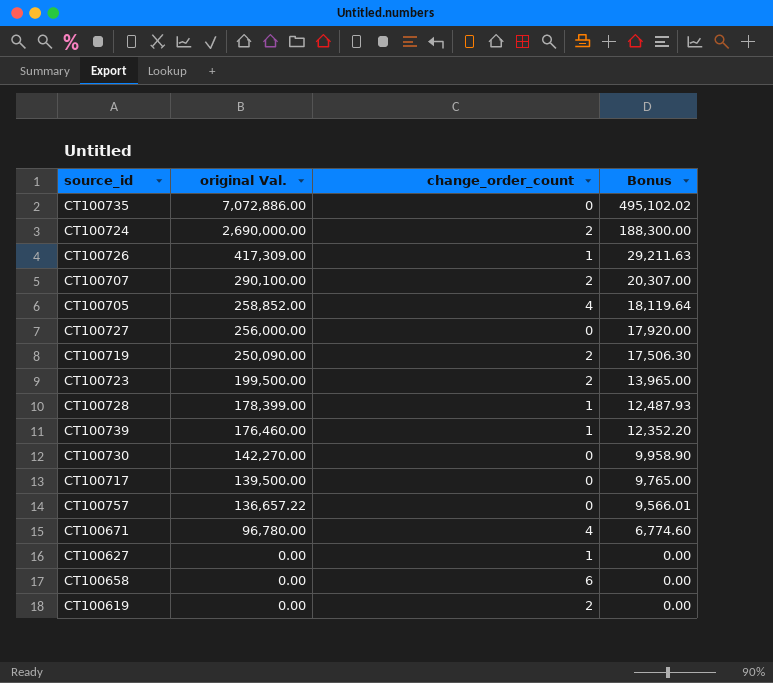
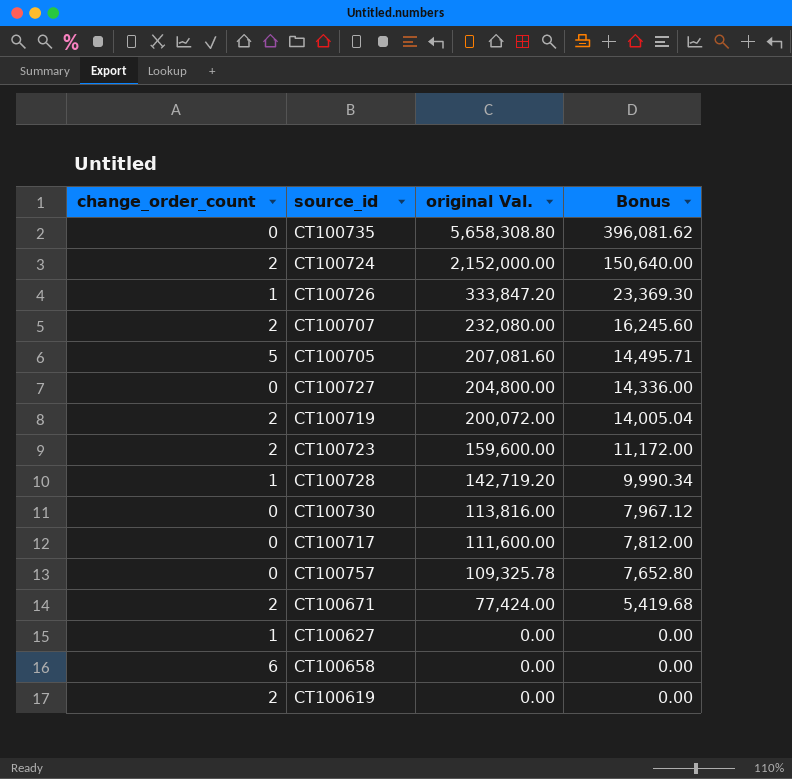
column change_order_count | position: 3 -> 1
row CT100739: 176,460.00 | 1 | 12,352.20 -> none
CT100735 | original Val.: 7,072,886.00 -> 5,658,308.80
CT100735 | Bonus: 495,102.02 -> 396,081.62
CT100724 | original Val.: 2,690,000.00 -> 2,152,000.00
CT100724 | Bonus: 188,300.00 -> 150,640.00
CT100726 | original Val.: 417,309.00 -> 333,847.20
CT100726 | Bonus: 29,211.63 -> 23,369.30
CT100707 | original Val.: 290,100.00 -> 232,080.00
CT100707 | Bonus: 20,307.00 -> 16,245.60
CT100705 | change_order_count: 4 -> 5
CT100705 | original Val.: 258,852.00 -> 207,081.60
CT100705 | Bonus: 18,119.64 -> 14,495.71
CT100727 | original Val.: 256,000.00 -> 204,800.00
CT100727 | Bonus: 17,920.00 -> 14,336.00
CT100719 | original Val.: 250,090.00 -> 200,072.00
CT100719 | Bonus: 17,506.30 -> 14,005.04
CT100723 | original Val.: 199,500.00 -> 159,600.00
CT100723 | Bonus: 13,965.00 -> 11,172.00
CT100728 | original Val.: 178,399.00 -> 142,719.20
CT100728 | Bonus: 12,487.93 -> 9,990.34
CT100730 | original Val.: 142,270.00 -> 113,816.00
CT100730 | Bonus: 9,958.90 -> 7,967.12
CT100717 | original Val.: 139,500.00 -> 111,600.00
CT100717 | Bonus: 9,765.00 -> 7,812.00
CT100757 | original Val.: 136,657.22 -> 109,325.78
CT100757 | Bonus: 9,566.01 -> 7,652.80
CT100671 | change_order_count: 4 -> 2
CT100671 | original Val.: 96,780.00 -> 77,424.00
CT100671 | Bonus: 6,774.60 -> 5,419.68

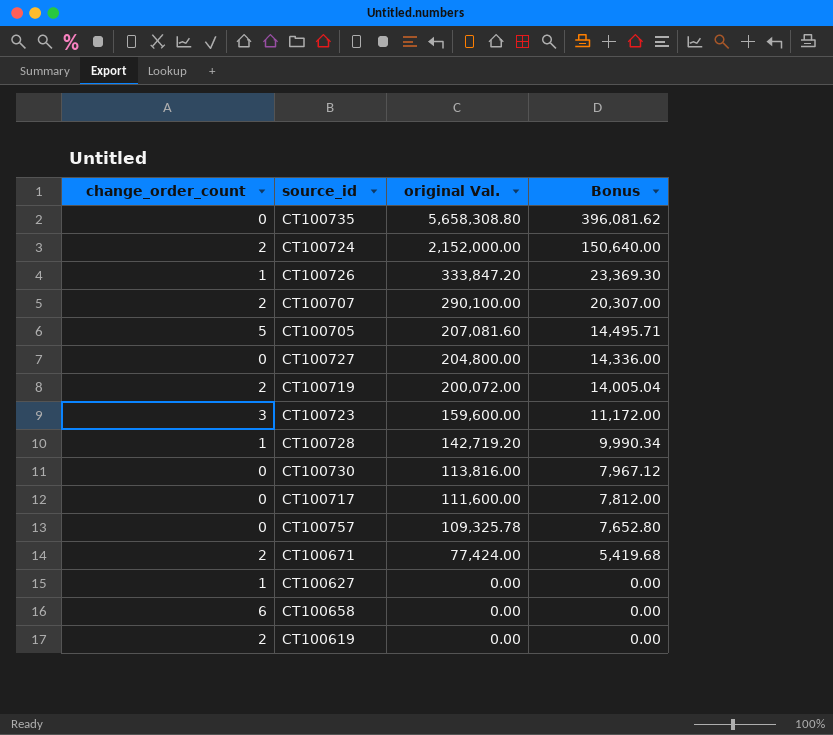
CT100707 | original Val.: 232,080.00 -> 290,100.00
CT100707 | Bonus: 16,245.60 -> 20,307.00
CT100723 | change_order_count: 2 -> 3

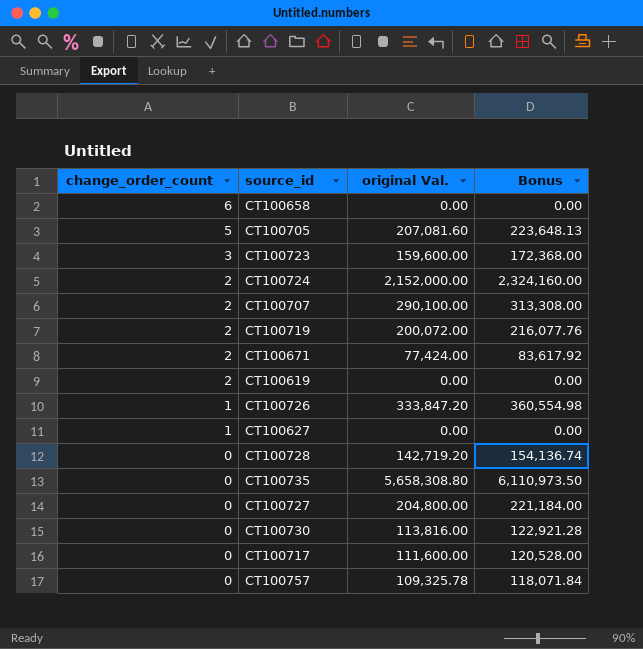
row order: original Val. descending -> change_order_count descending
column Bonus | formula: [original Val.] * 0.07 -> [original Val.] * 1.08
CT100728 | change_order_count: 1 -> 0

